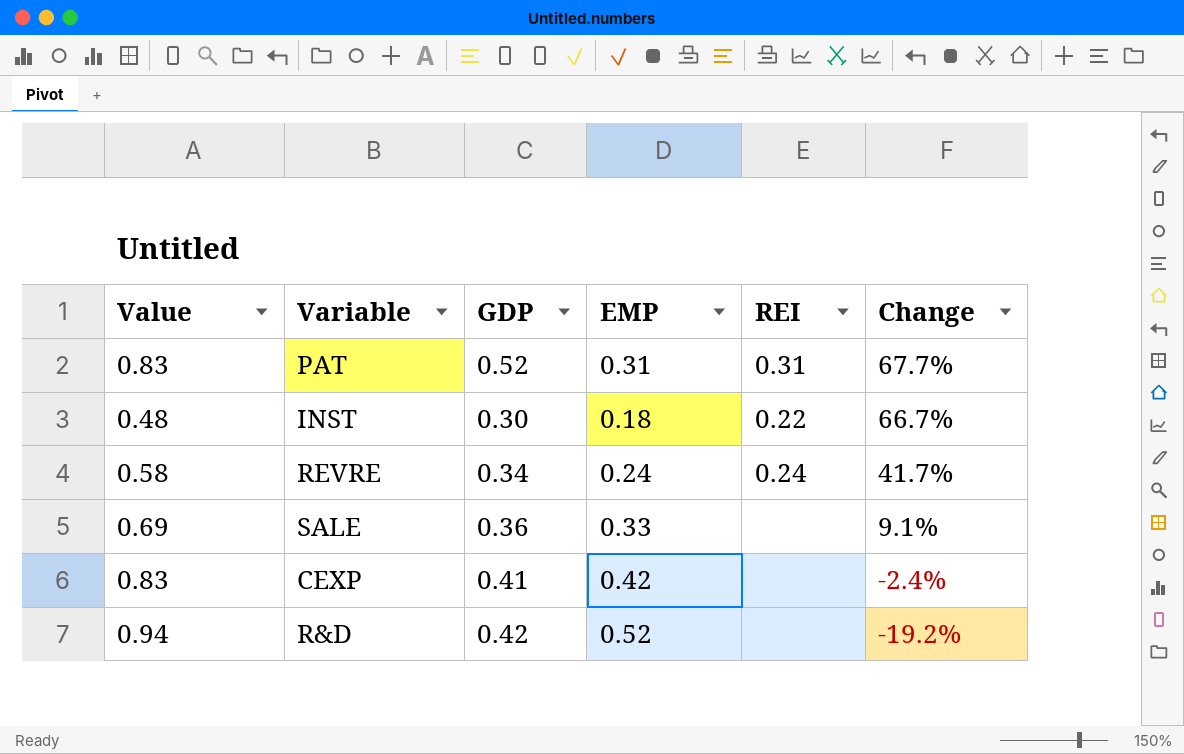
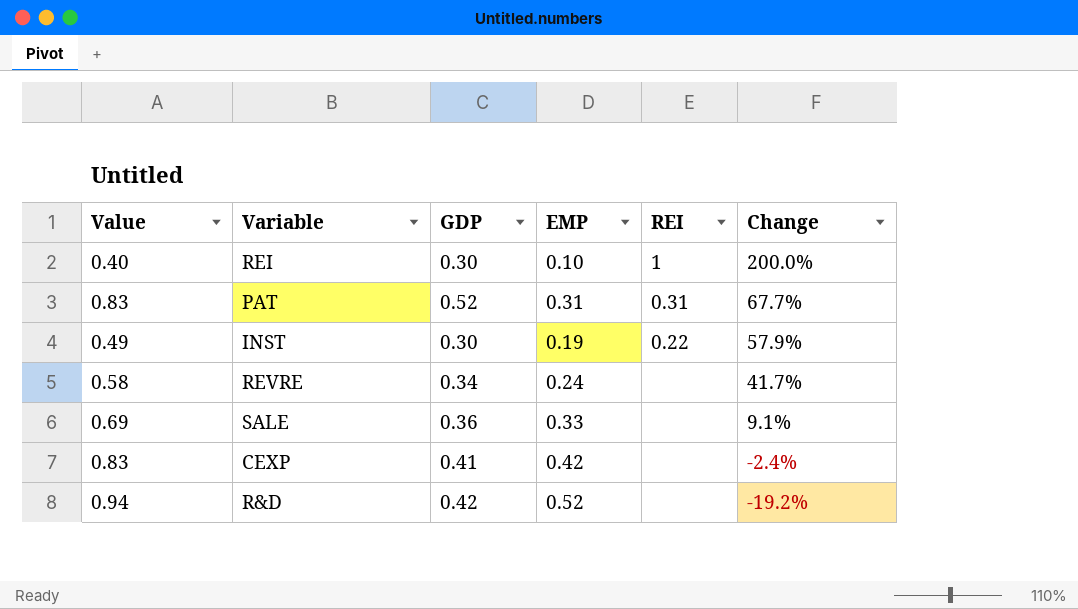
row REI: none -> 0.40 | 0.30 | 0.10 | 1 | 200.0%
INST | Value: 0.48 -> 0.49
INST | EMP: 0.18 -> 0.19
INST | Change: 66.7% -> 57.9%
REVRE | REI: 0.24 -> none

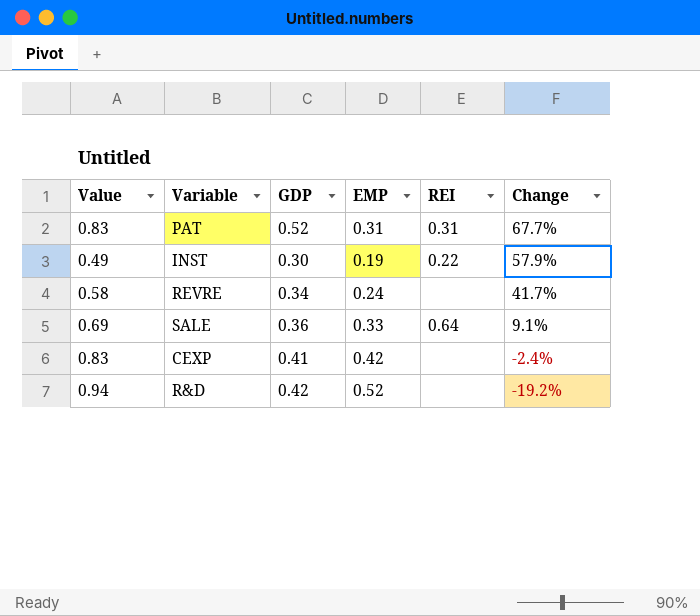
row REI: 0.40 | 0.30 | 0.10 | 1 | 200.0% -> none
SALE | REI: none -> 0.64

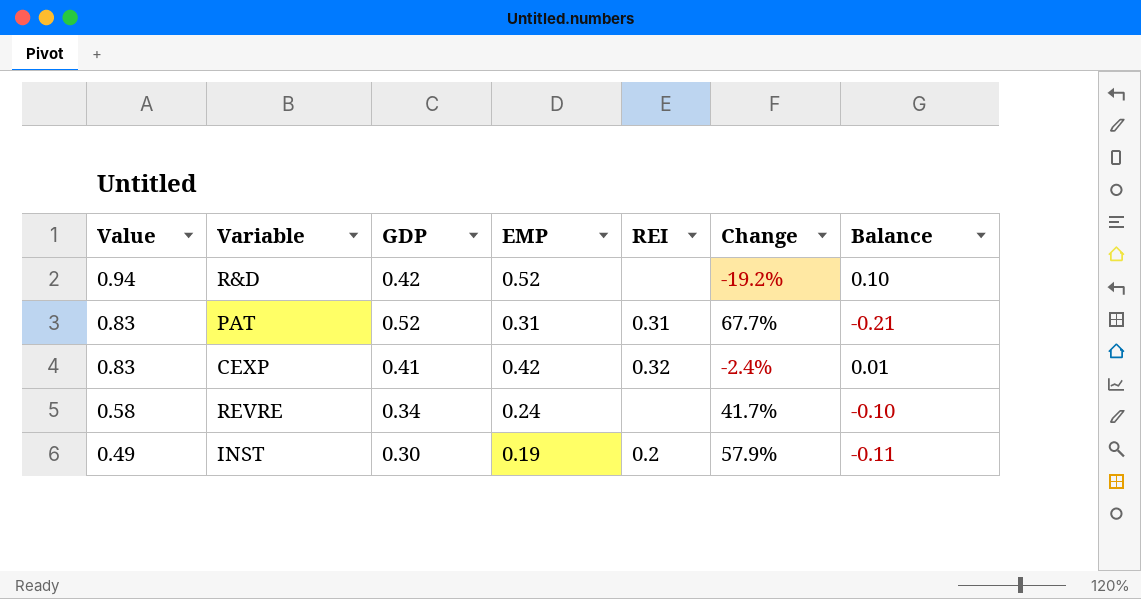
row order: Change descending -> Value descending
column Balance | formula: none -> [EMP] - [GDP]
row SALE: 0.69 | 0.36 | 0.33 | 0.64 | 9.1% -> none
CEXP | REI: none -> 0.32
INST | REI: 0.22 -> 0.2

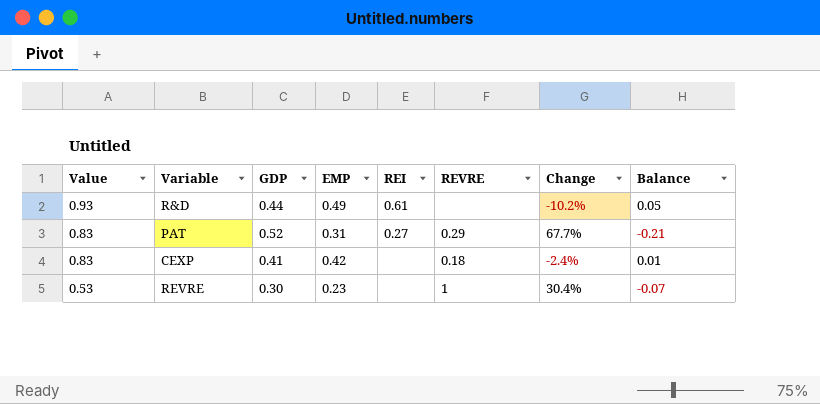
column REVRE | position: none -> 6
row INST: 0.49 | 0.30 | 0.19 | 0.2 | 57.9% | -0.11 -> none
R&D | Value: 0.94 -> 0.93
R&D | GDP: 0.42 -> 0.44
R&D | EMP: 0.52 -> 0.49
R&D | REI: none -> 0.61
R&D | Change: -19.2% -> -10.2%
R&D | Balance: 0.10 -> 0.05
PAT | REI: 0.31 -> 0.27
CEXP | REI: 0.32 -> none
REVRE | Value: 0.58 -> 0.53
REVRE | GDP: 0.34 -> 0.30
REVRE | EMP: 0.24 -> 0.23
REVRE | Change: 41.7% -> 30.4%
REVRE | Balance: -0.10 -> -0.07

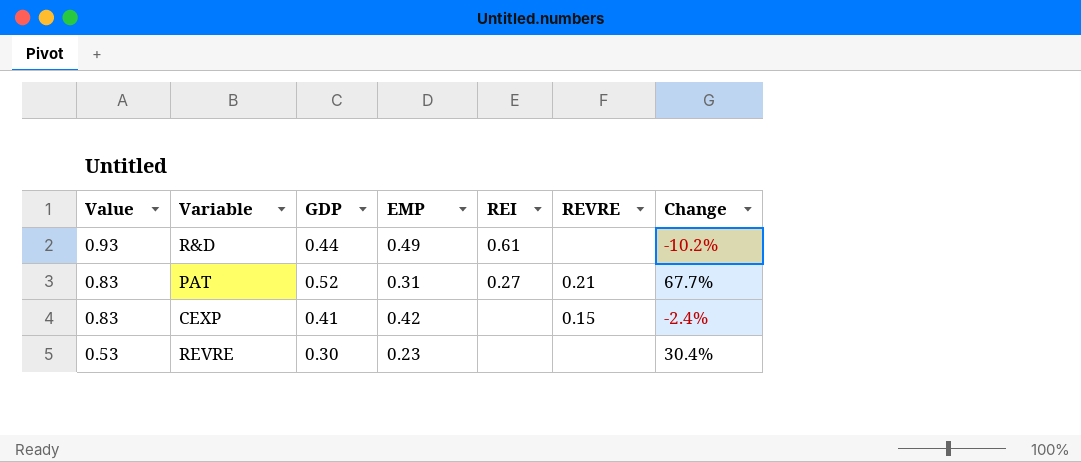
column Balance | formula: [EMP] - [GDP] -> none
PAT | REVRE: 0.29 -> 0.21
CEXP | REVRE: 0.18 -> 0.15
REVRE | REVRE: 1 -> none

